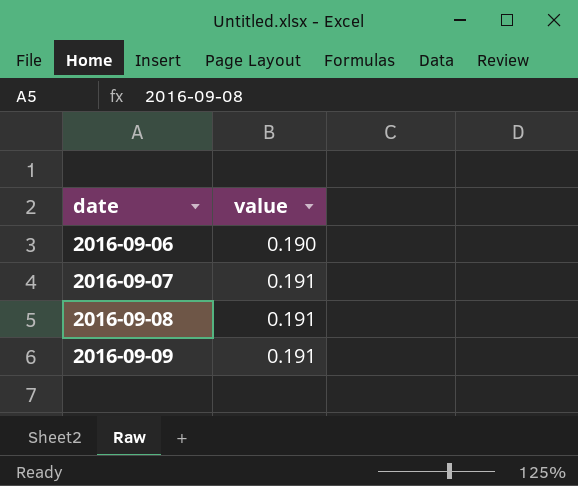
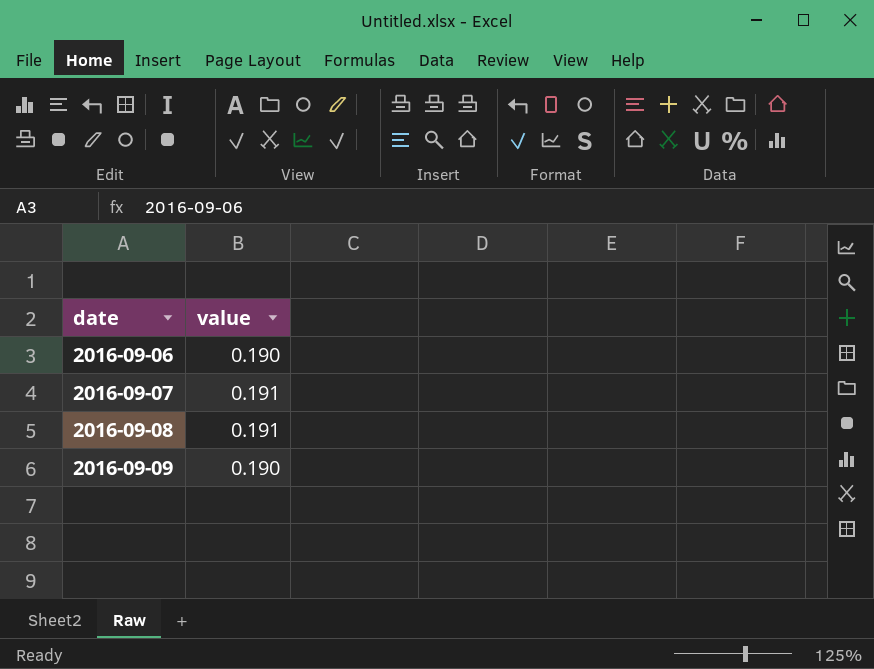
2016-09-09 | value: 0.191 -> 0.190

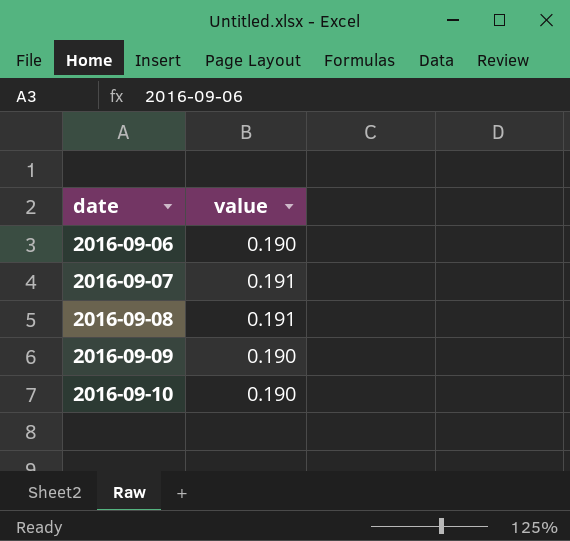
row 2016-09-10: none -> 0.190

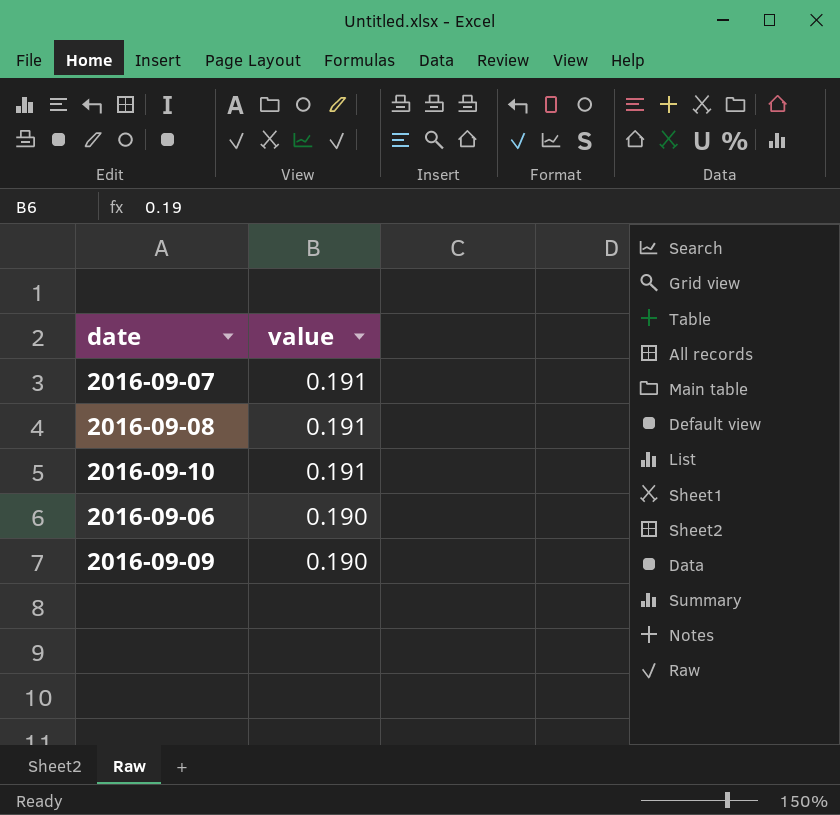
row order: date ascending -> value descending
2016-09-10 | value: 0.190 -> 0.191

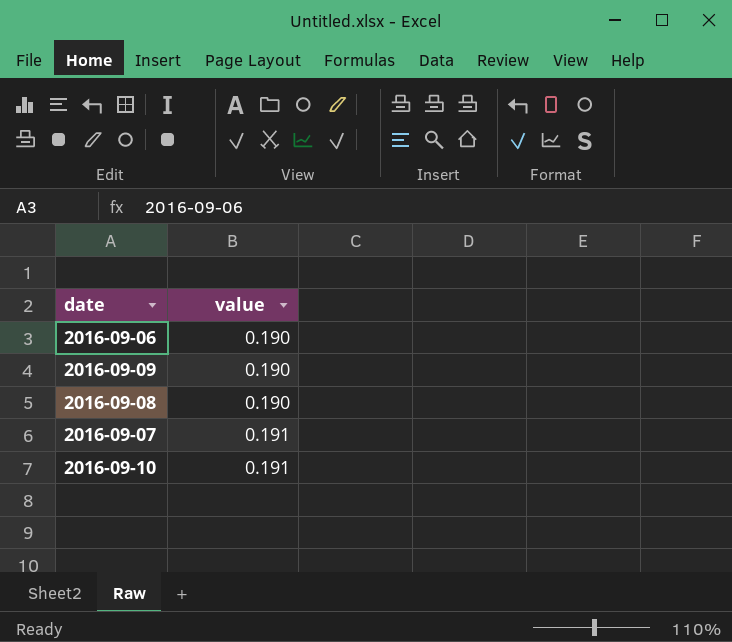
row order: value descending -> value ascending
2016-09-08 | value: 0.191 -> 0.190

